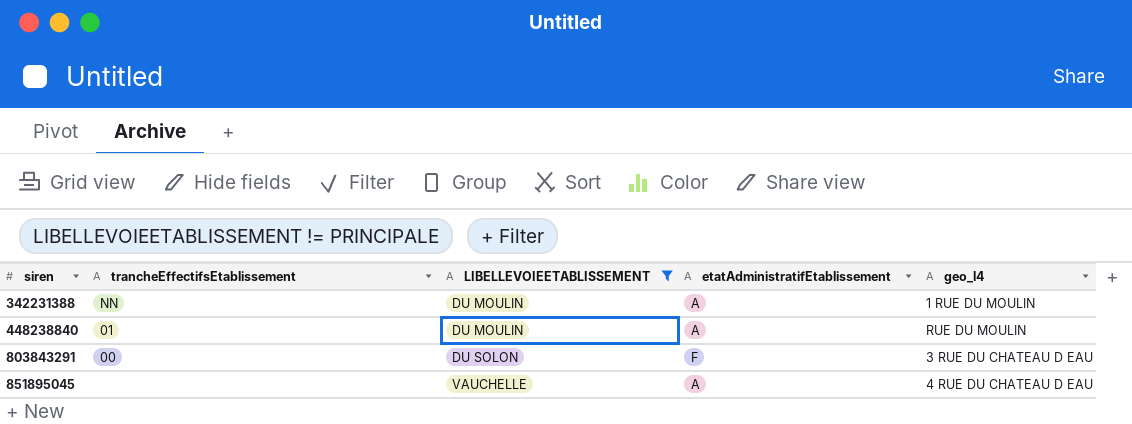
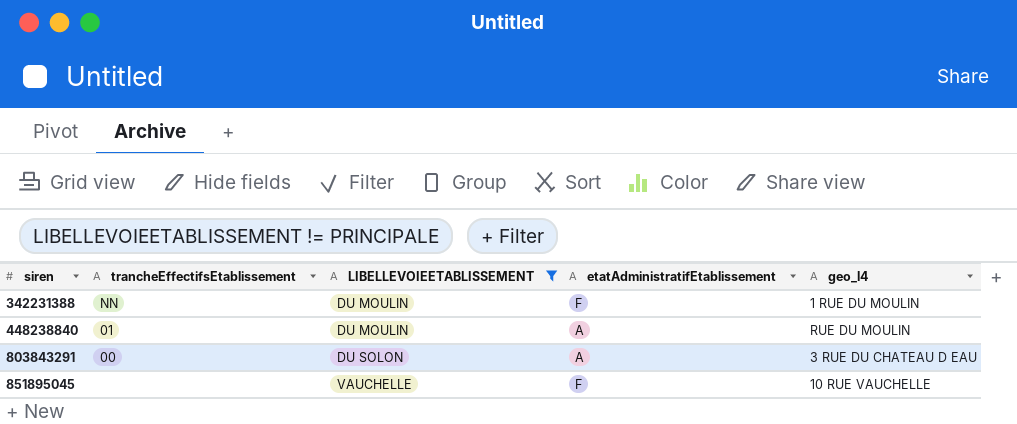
342231388 | etatAdministratifEtablissement: A -> F
803843291 | etatAdministratifEtablissement: F -> A
851895045 | etatAdministratifEtablissement: A -> F
851895045 | geo_l4: 4 RUE DU CHATEAU D EAU -> 10 RUE VAUCHELLE

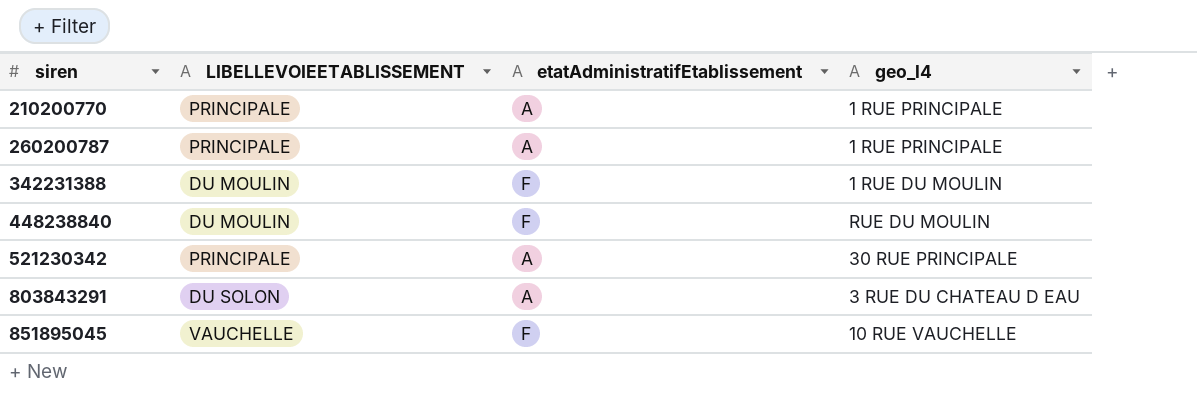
filter: LIBELLEVOIEETABLISSEMENT != PRINCIPALE -> none
column trancheEffectifsEtablissement | position: 2 -> none
448238840 | etatAdministratifEtablissement: A -> F

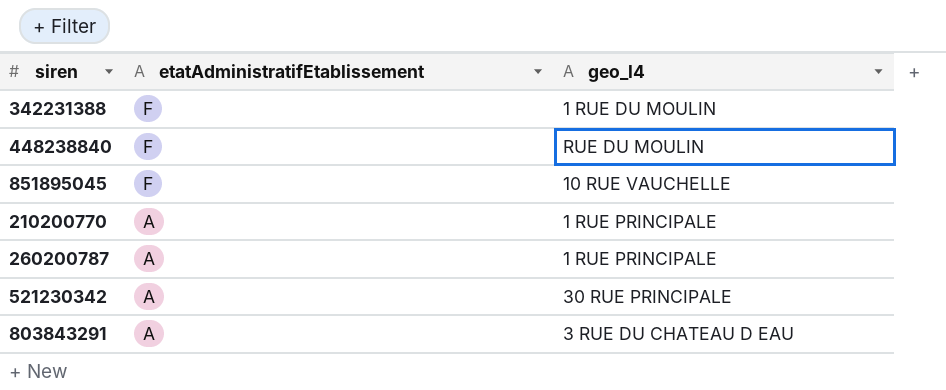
row order: siren ascending -> etatAdministratifEtablissement descending
column LIBELLEVOIEETABLISSEMENT | position: 2 -> none

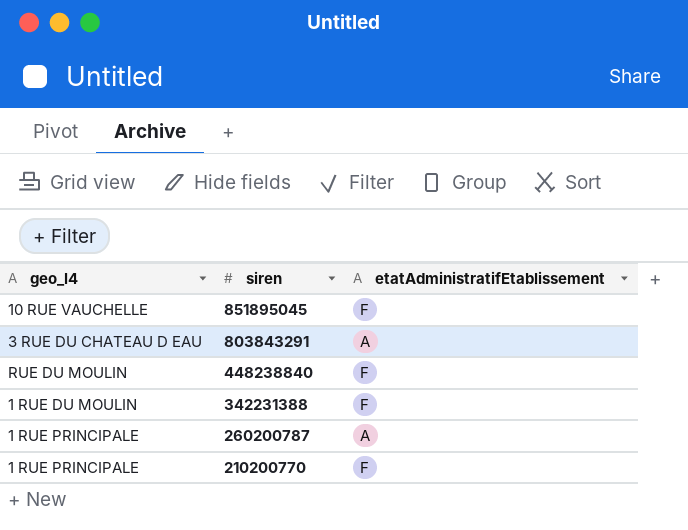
row order: etatAdministratifEtablissement descending -> siren descending
column geo_l4 | position: 3 -> 1
row 521230342: A | 30 RUE PRINCIPALE -> none
210200770 | etatAdministratifEtablissement: A -> F

